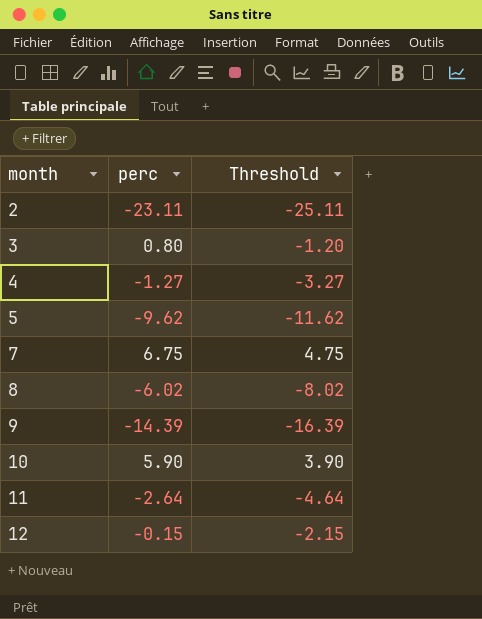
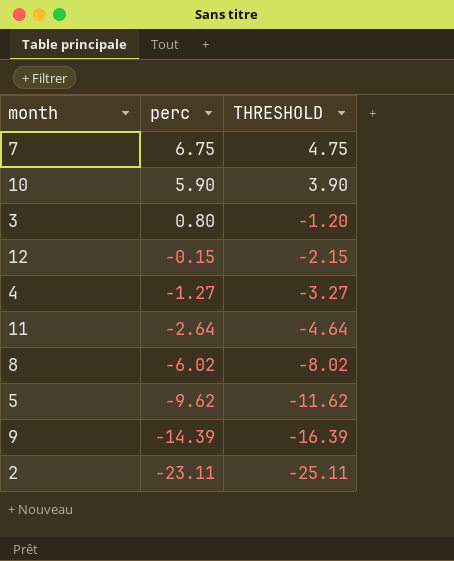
row order: month ascending -> perc descending
column name: Threshold -> THRESHOLD

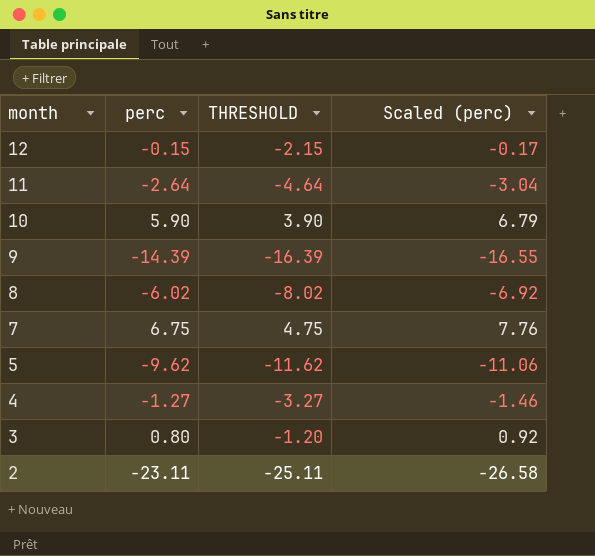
row order: perc descending -> month descending
column Scaled (perc) | formula: none -> [perc] * 1.15

